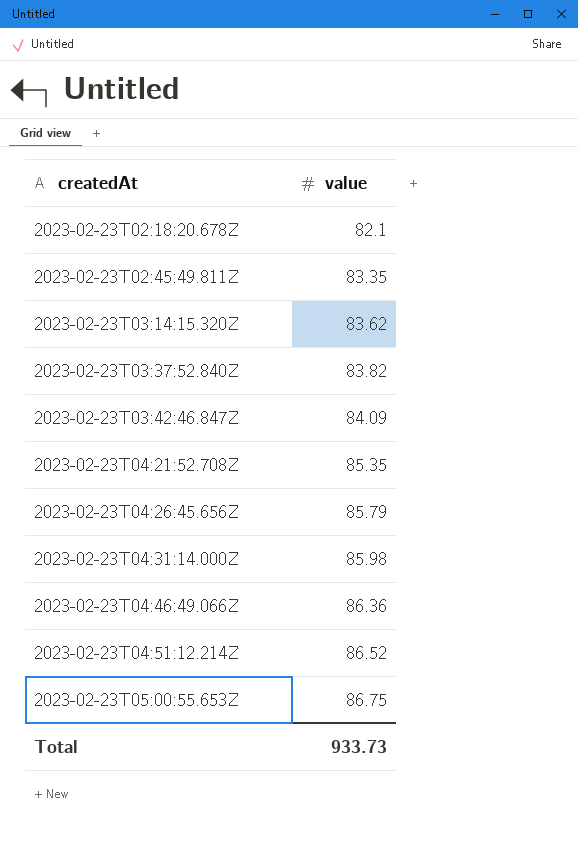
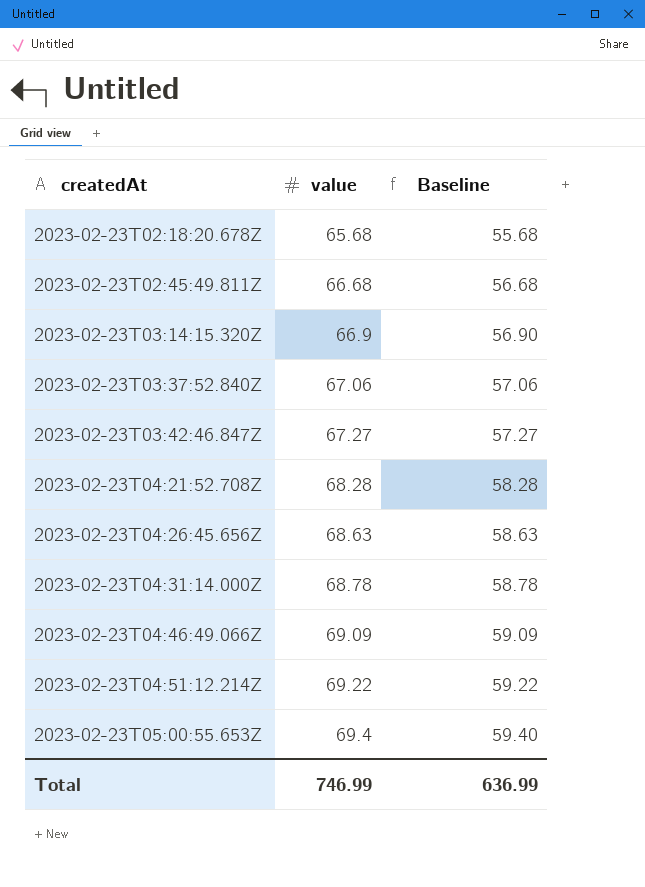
column Baseline | formula: none -> [value] - 10
2023-02-23T02:18:20.678Z | value: 82.1 -> 65.68
2023-02-23T02:45:49.811Z | value: 83.35 -> 66.68
2023-02-23T03:14:15.320Z | value: 83.62 -> 66.9
2023-02-23T03:37:52.840Z | value: 83.82 -> 67.06
2023-02-23T03:42:46.847Z | value: 84.09 -> 67.27
2023-02-23T04:21:52.708Z | value: 85.35 -> 68.28
2023-02-23T04:26:45.656Z | value: 85.79 -> 68.63
2023-02-23T04:31:14.000Z | value: 85.98 -> 68.78
2023-02-23T04:46:49.066Z | value: 86.36 -> 69.09
2023-02-23T04:51:12.214Z | value: 86.52 -> 69.22
2023-02-23T05:00:55.653Z | value: 86.75 -> 69.4
Total | value: 933.73 -> 746.99

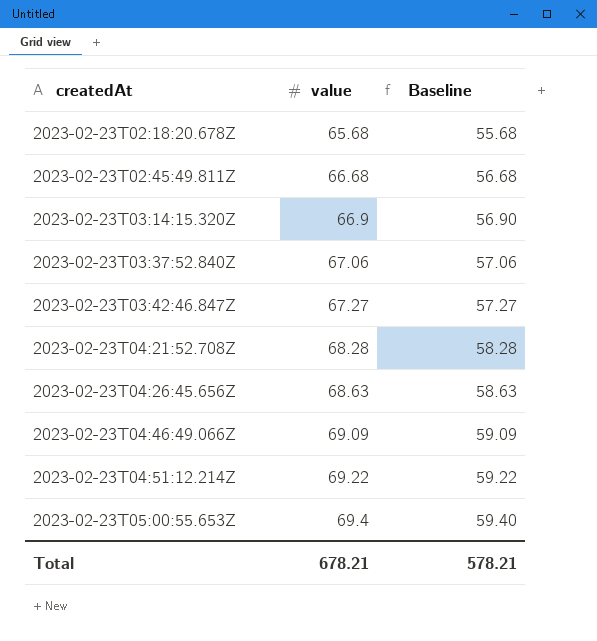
row 2023-02-23T04:31:14.000Z: 68.78 | 58.78 -> none
Total | value: 746.99 -> 678.21
Total | Baseline: 636.99 -> 578.21

